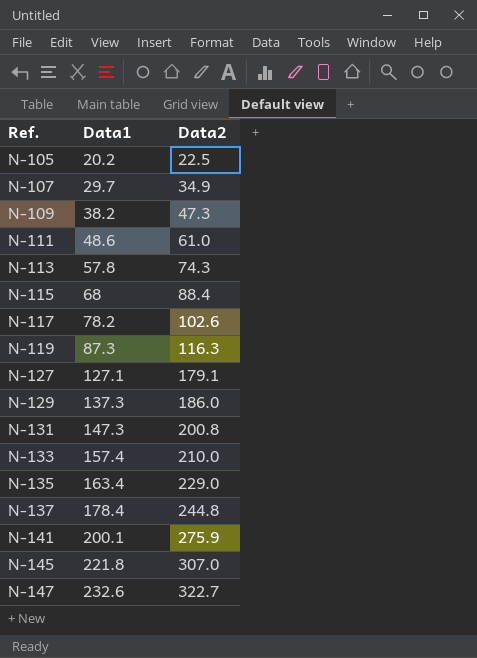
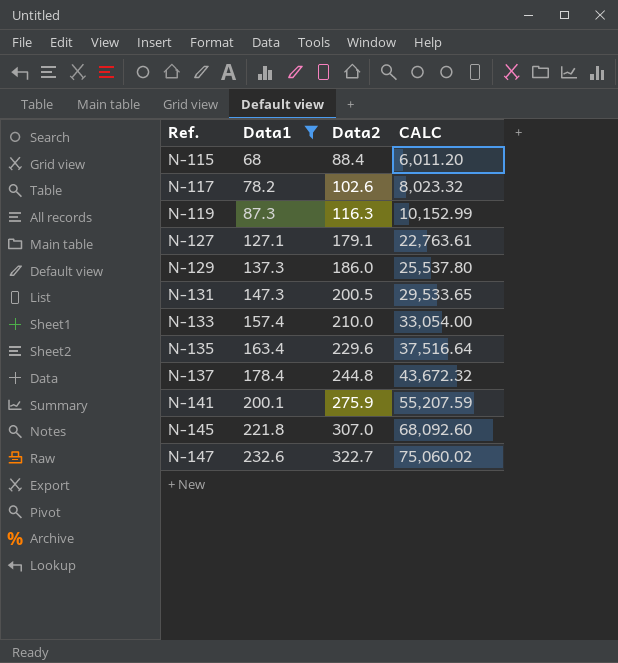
filter: none -> Data1 >= 68
column CALC | formula: none -> [Data1] * [Data2]
N-131 | Data2: 200.8 -> 200.5
N-135 | Data2: 229.0 -> 229.6

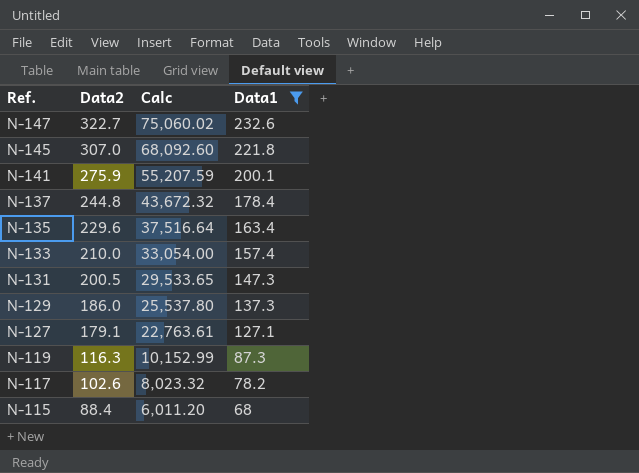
row order: Ref. ascending -> Ref. descending
column name: CALC -> Calc
column Data1 | position: 2 -> 4

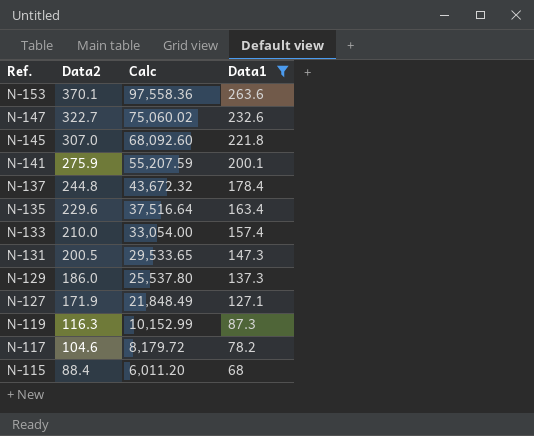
row N-153: none -> 370.1 | 97,558.36 | 263.6
N-127 | Data2: 179.1 -> 171.9
N-127 | Calc: 22,763.61 -> 21,848.49
N-117 | Data2: 102.6 -> 104.6
N-117 | Calc: 8,023.32 -> 8,179.72

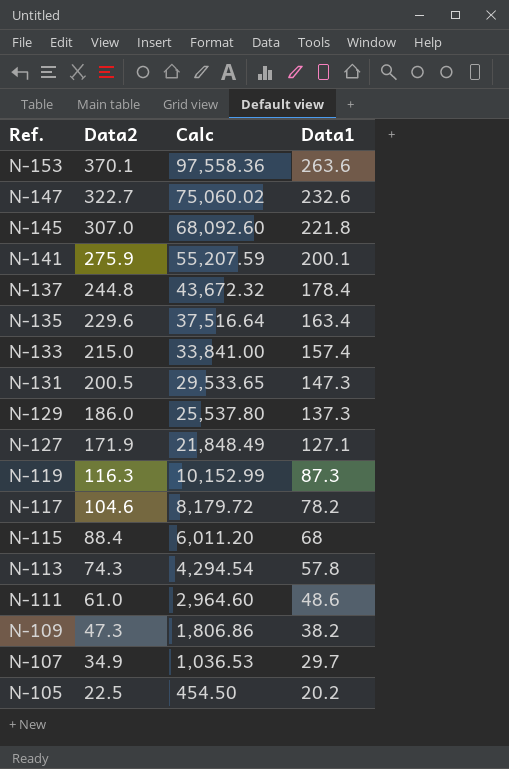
filter: Data1 >= 68 -> none
N-133 | Data2: 210.0 -> 215.0
N-133 | Calc: 33,054.00 -> 33,841.00

